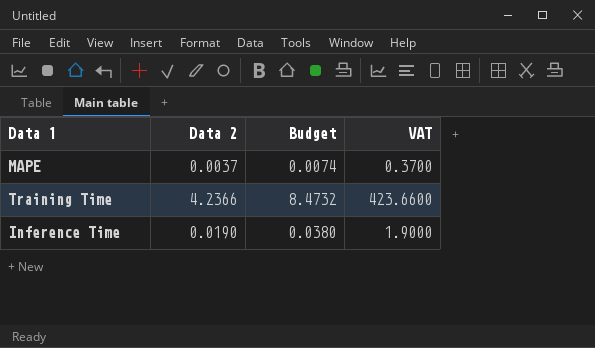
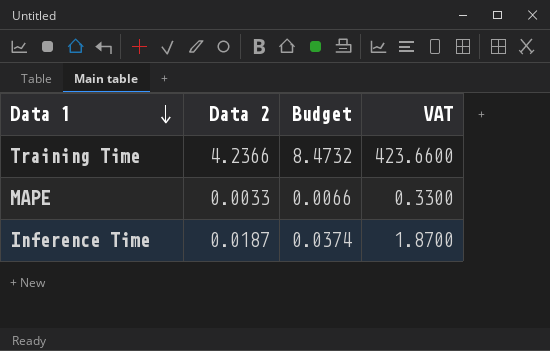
row order: none -> Data 1 descending
MAPE | Data 2: 0.0037 -> 0.0033
MAPE | Budget: 0.0074 -> 0.0066
MAPE | VAT: 0.3700 -> 0.3300
Inference Time | Data 2: 0.0190 -> 0.0187
Inference Time | Budget: 0.0380 -> 0.0374
Inference Time | VAT: 1.9000 -> 1.8700

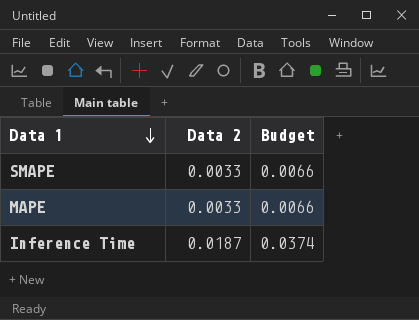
column VAT | formula: [Data 2] * 100 -> none
row Training Time: 4.2366 | 8.4732 | 423.6600 -> none
row SMAPE: none -> 0.0033 | 0.0066

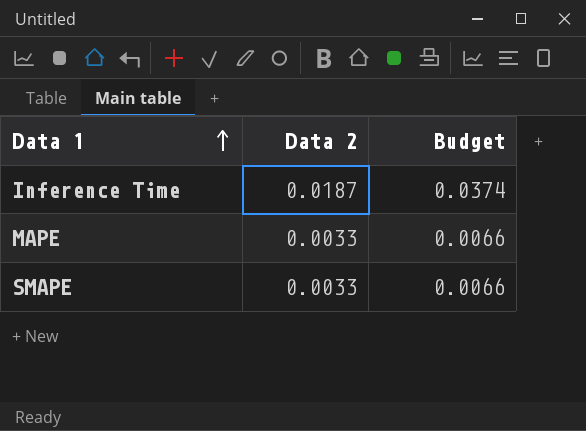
row order: Data 1 descending -> Data 1 ascending

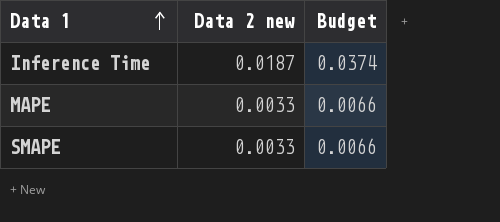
column name: Data 2 -> Data 2 new

